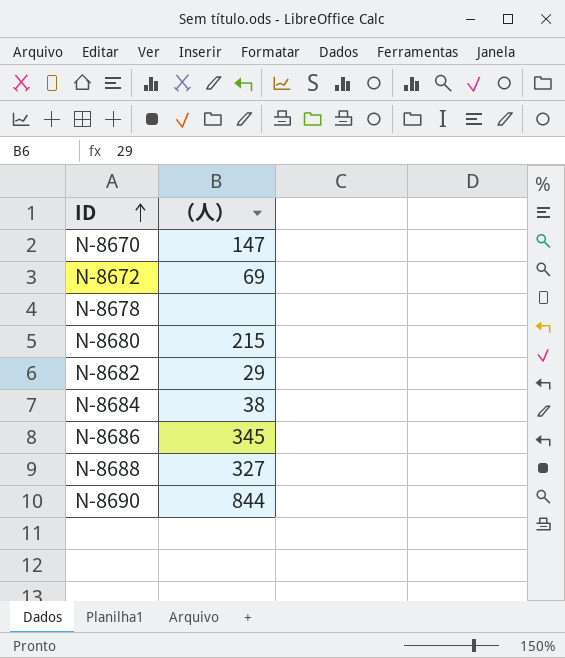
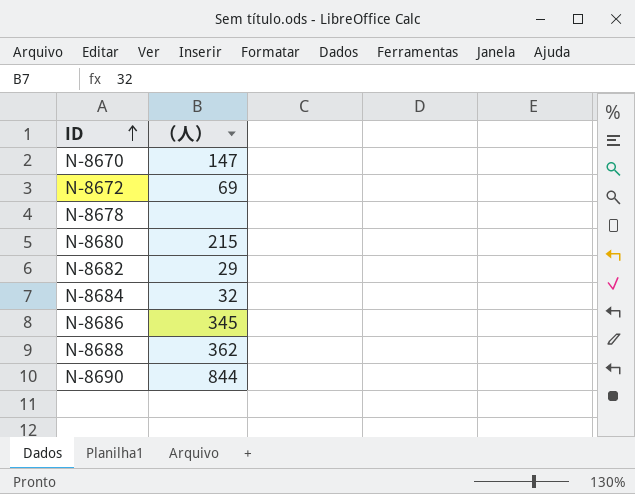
N-8684 | （人）: 38 -> 32
N-8688 | （人）: 327 -> 362

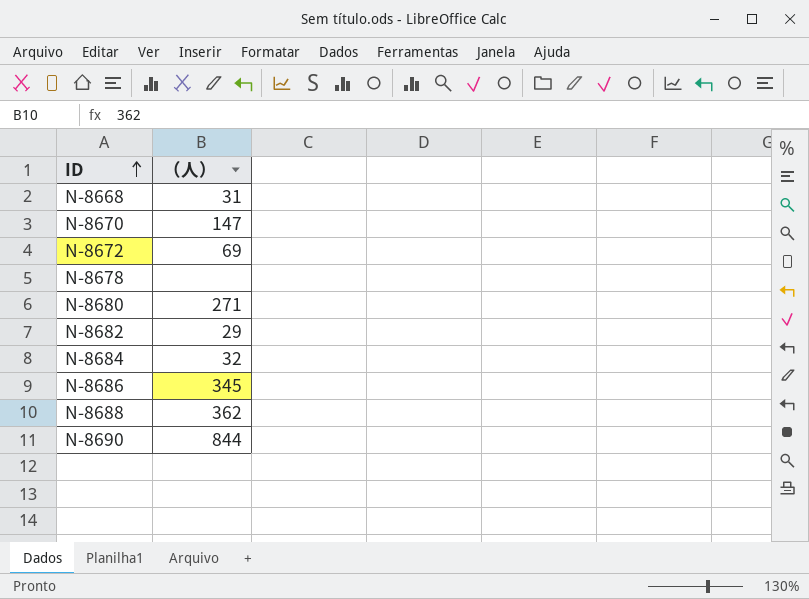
row N-8668: none -> 31
N-8680 | （人）: 215 -> 271

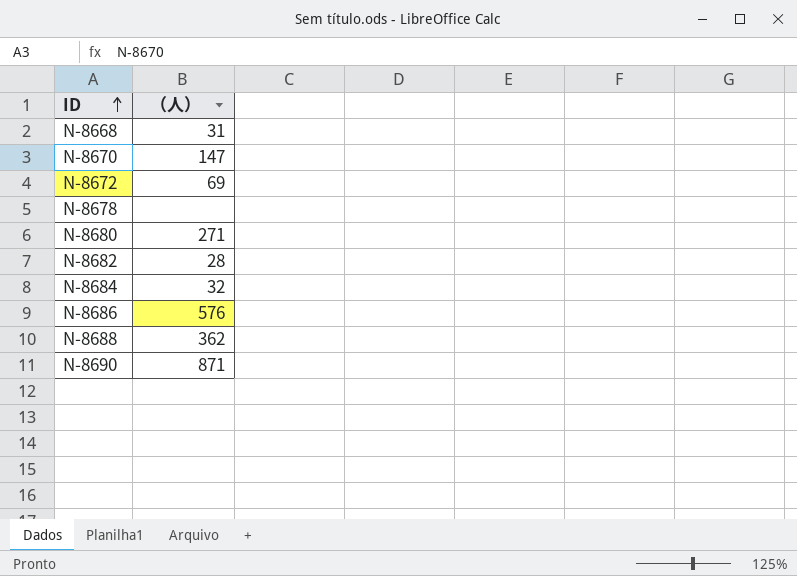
N-8682 | （人）: 29 -> 28
N-8686 | （人）: 345 -> 576
N-8690 | （人）: 844 -> 871

